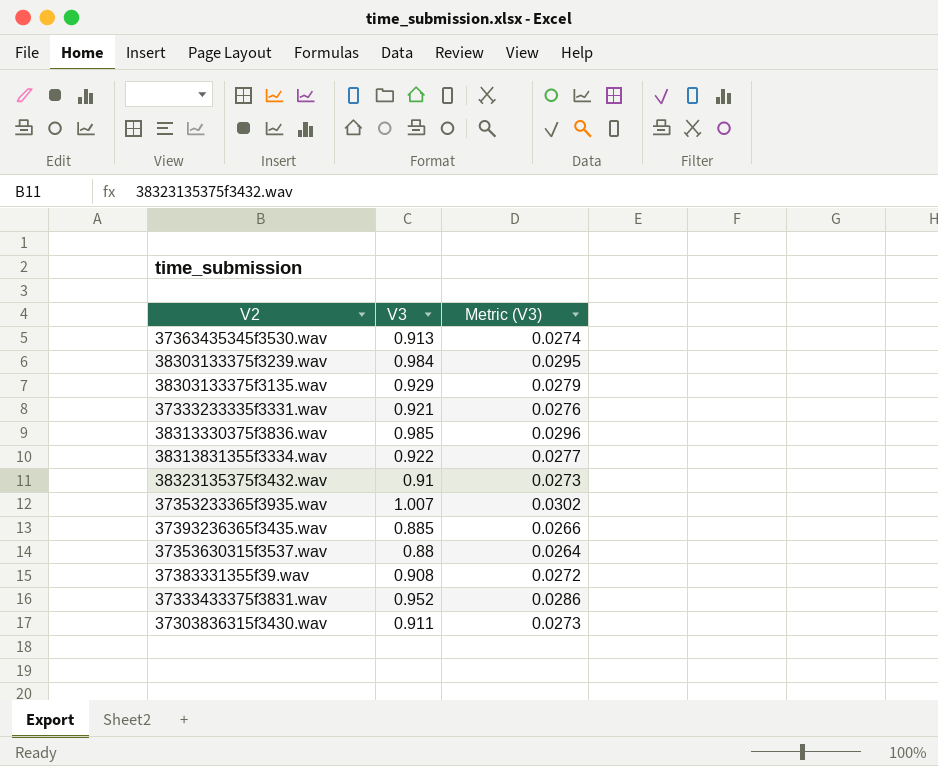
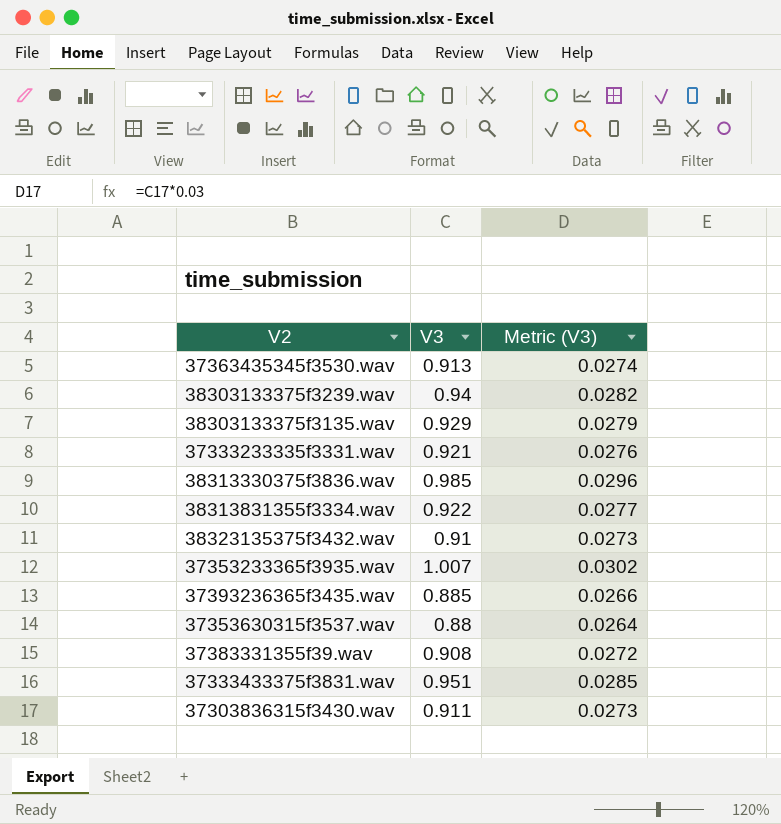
38303133375f3239.wav | V3: 0.984 -> 0.94
38303133375f3239.wav | Metric (V3): 0.0295 -> 0.0282
37333433375f3831.wav | V3: 0.952 -> 0.951
37333433375f3831.wav | Metric (V3): 0.0286 -> 0.0285

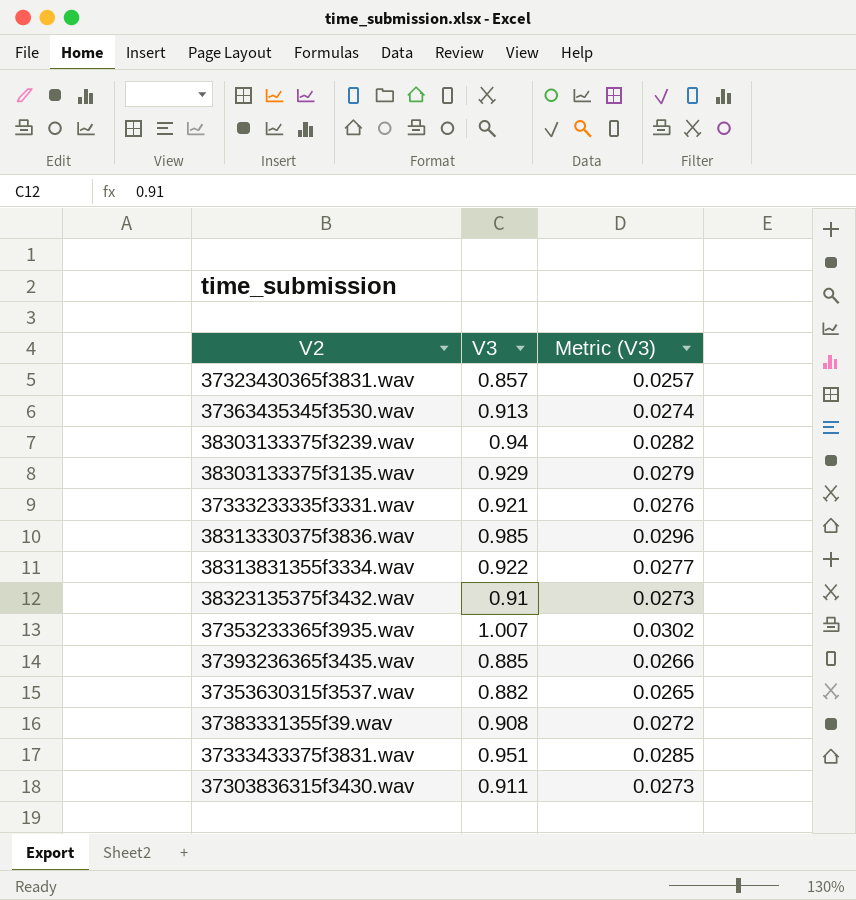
row 37323430365f3831.wav: none -> 0.857 | 0.0257
37353630315f3537.wav | V3: 0.88 -> 0.882
37353630315f3537.wav | Metric (V3): 0.0264 -> 0.0265

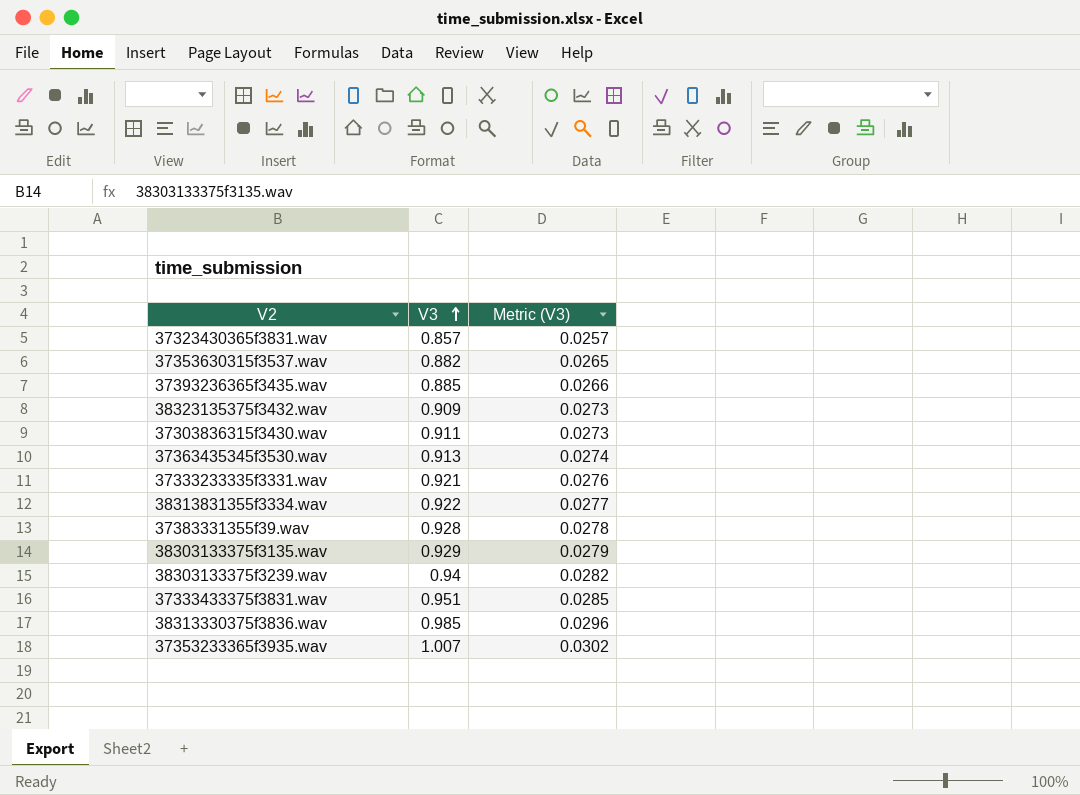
row order: none -> V3 ascending
38323135375f3432.wav | V3: 0.91 -> 0.909
37383331355f39.wav | V3: 0.908 -> 0.928
37383331355f39.wav | Metric (V3): 0.0272 -> 0.0278

